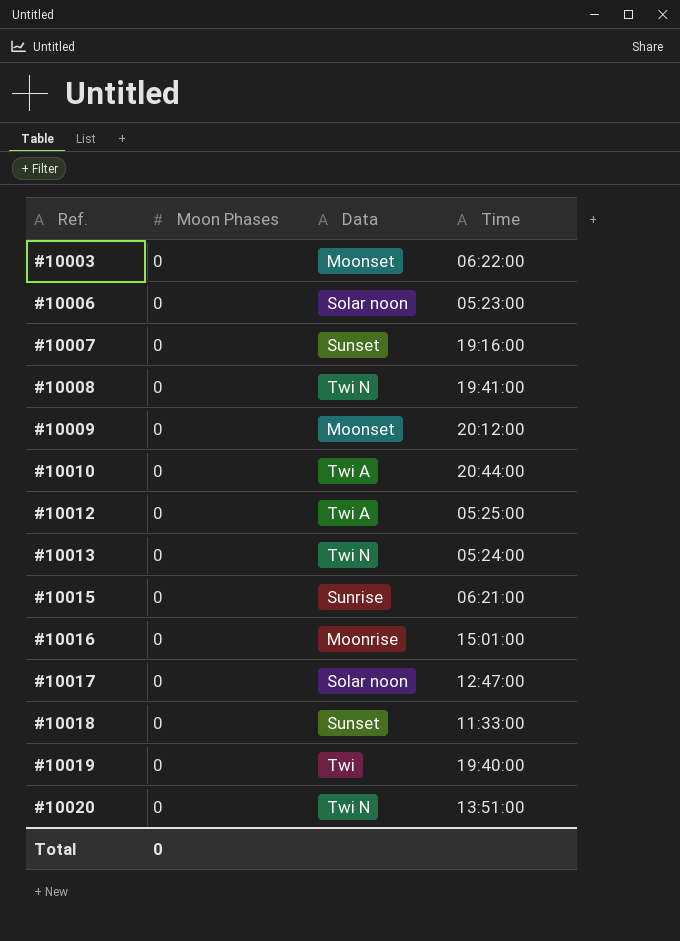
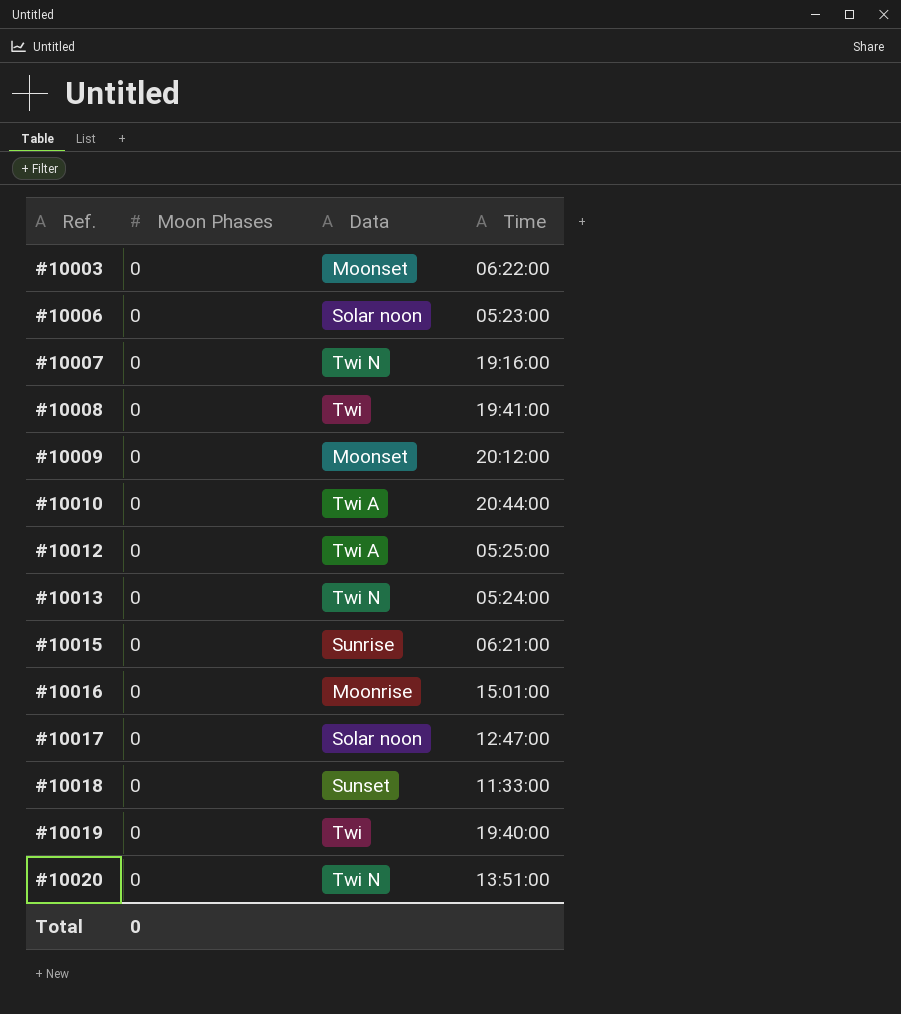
#10007 | Data: Sunset -> Twi N
#10008 | Data: Twi N -> Twi

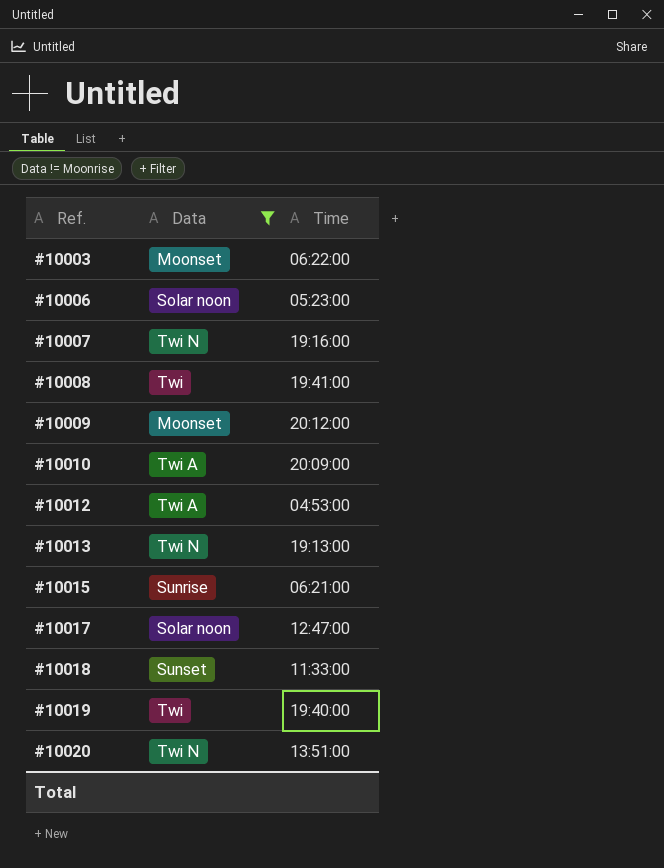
filter: none -> Data != Moonrise
column Moon Phases | position: 2 -> none
#10010 | Time: 20:44:00 -> 20:09:00
#10012 | Time: 05:25:00 -> 04:53:00
#10013 | Time: 05:24:00 -> 19:13:00

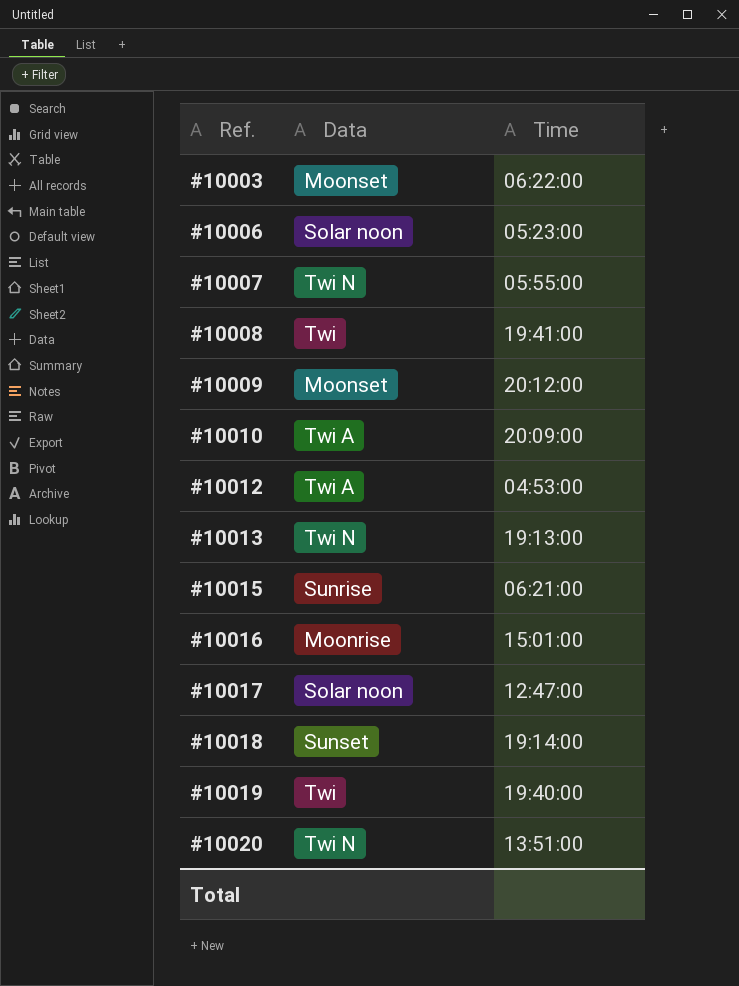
filter: Data != Moonrise -> none
#10007 | Time: 19:16:00 -> 05:55:00
#10018 | Time: 11:33:00 -> 19:14:00

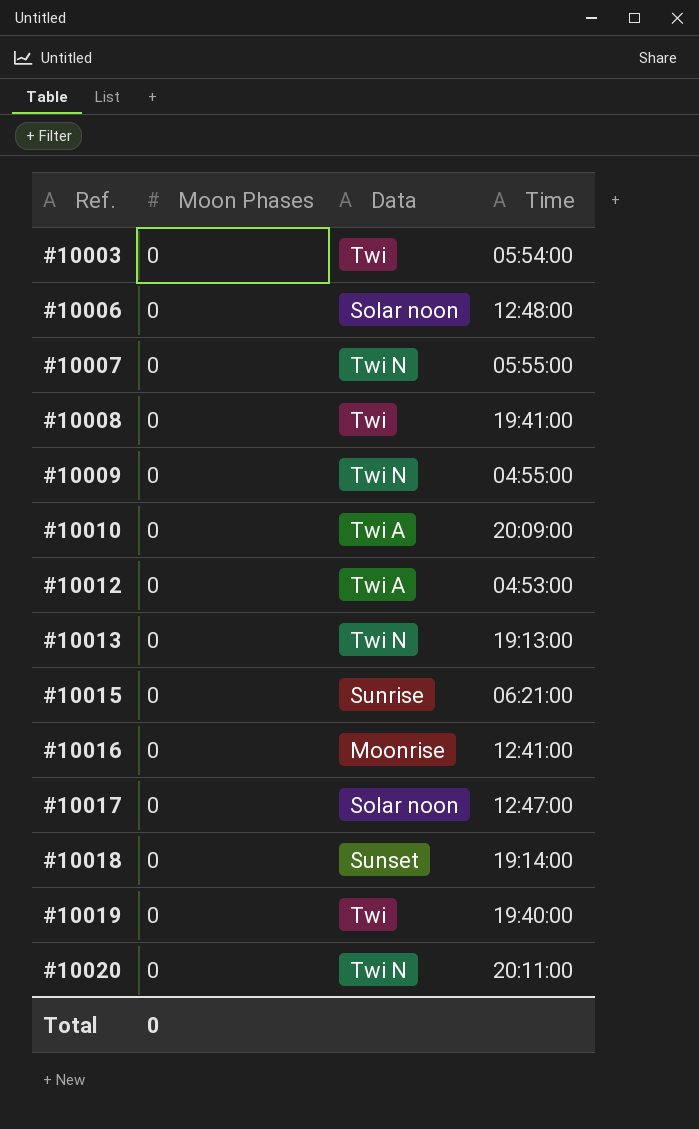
column Moon Phases | position: none -> 2
#10003 | Data: Moonset -> Twi
#10003 | Time: 06:22:00 -> 05:54:00
#10006 | Time: 05:23:00 -> 12:48:00
#10009 | Data: Moonset -> Twi N
#10009 | Time: 20:12:00 -> 04:55:00
#10016 | Time: 15:01:00 -> 12:41:00
#10020 | Time: 13:51:00 -> 20:11:00

